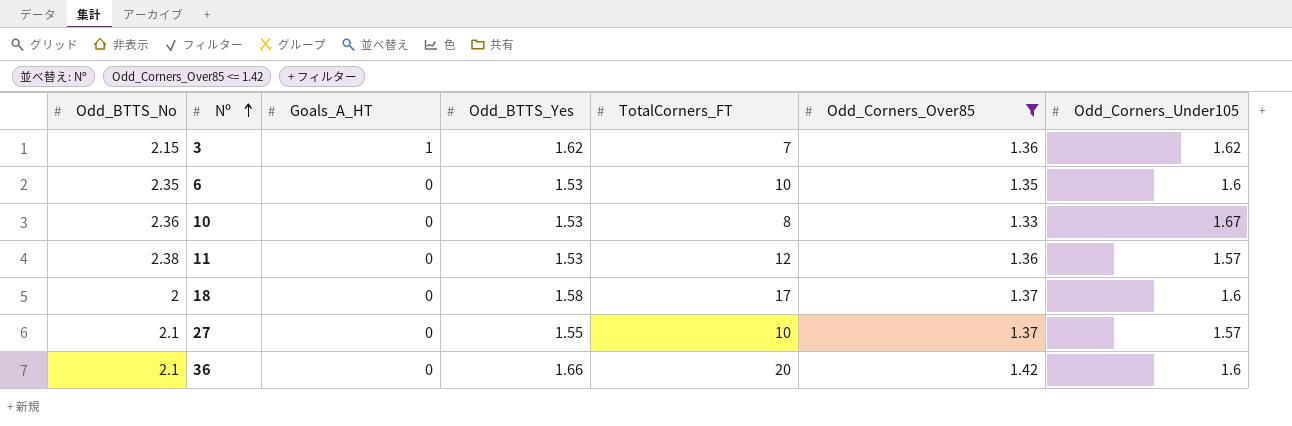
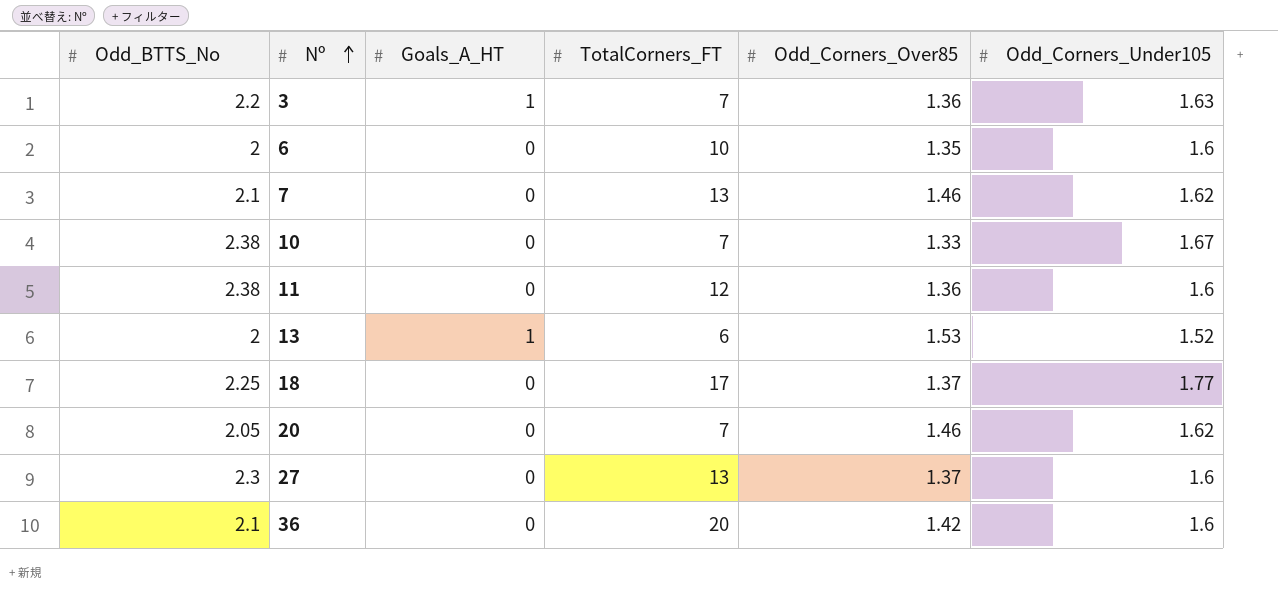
filter: Odd_Corners_Over85 <= 1.42 -> none
column Odd_BTTS_Yes | position: 4 -> none
3 | Odd_BTTS_No: 2.15 -> 2.2
3 | Odd_Corners_Under105: 1.62 -> 1.63
6 | Odd_BTTS_No: 2.35 -> 2
10 | Odd_BTTS_No: 2.36 -> 2.38
10 | TotalCorners_FT: 8 -> 7
11 | Odd_Corners_Under105: 1.57 -> 1.6
18 | Odd_BTTS_No: 2 -> 2.25
18 | Odd_Corners_Under105: 1.6 -> 1.77
27 | Odd_BTTS_No: 2.1 -> 2.3
27 | TotalCorners_FT: 10 -> 13
27 | Odd_Corners_Under105: 1.57 -> 1.6

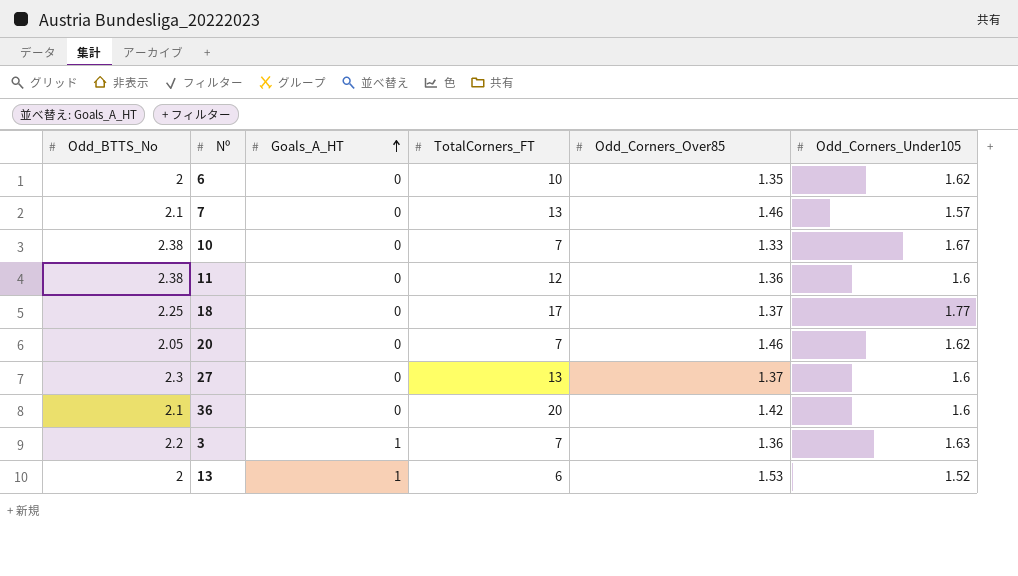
row order: Nº ascending -> Goals_A_HT ascending
6 | Odd_Corners_Under105: 1.6 -> 1.62
7 | Odd_Corners_Under105: 1.62 -> 1.57

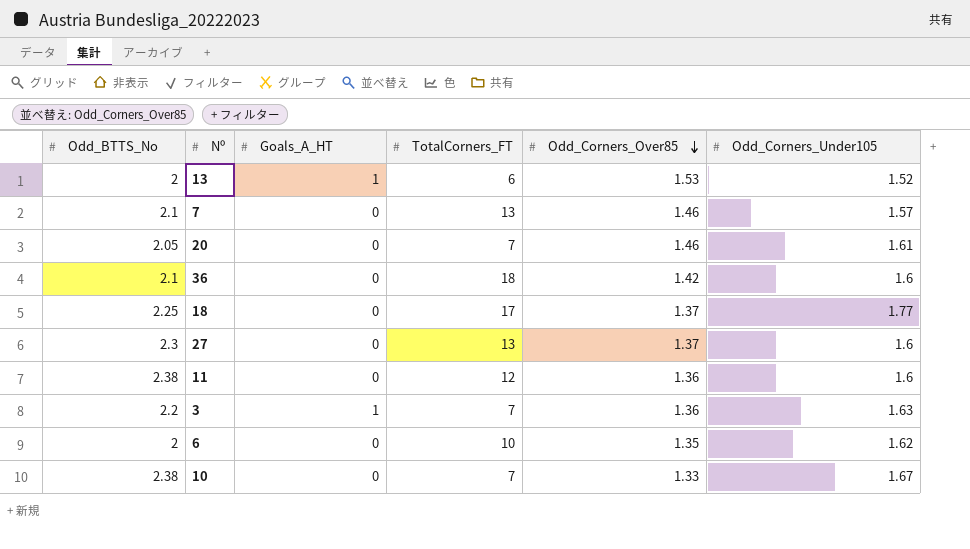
row order: Goals_A_HT ascending -> Odd_Corners_Over85 descending
20 | Odd_Corners_Under105: 1.62 -> 1.61
36 | TotalCorners_FT: 20 -> 18

